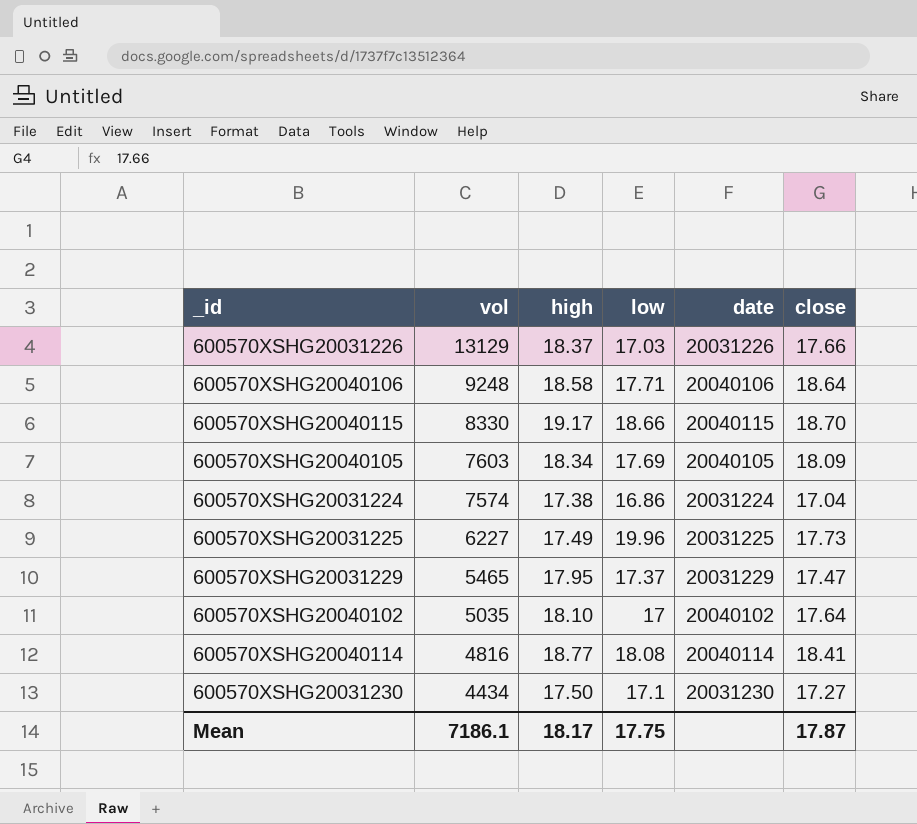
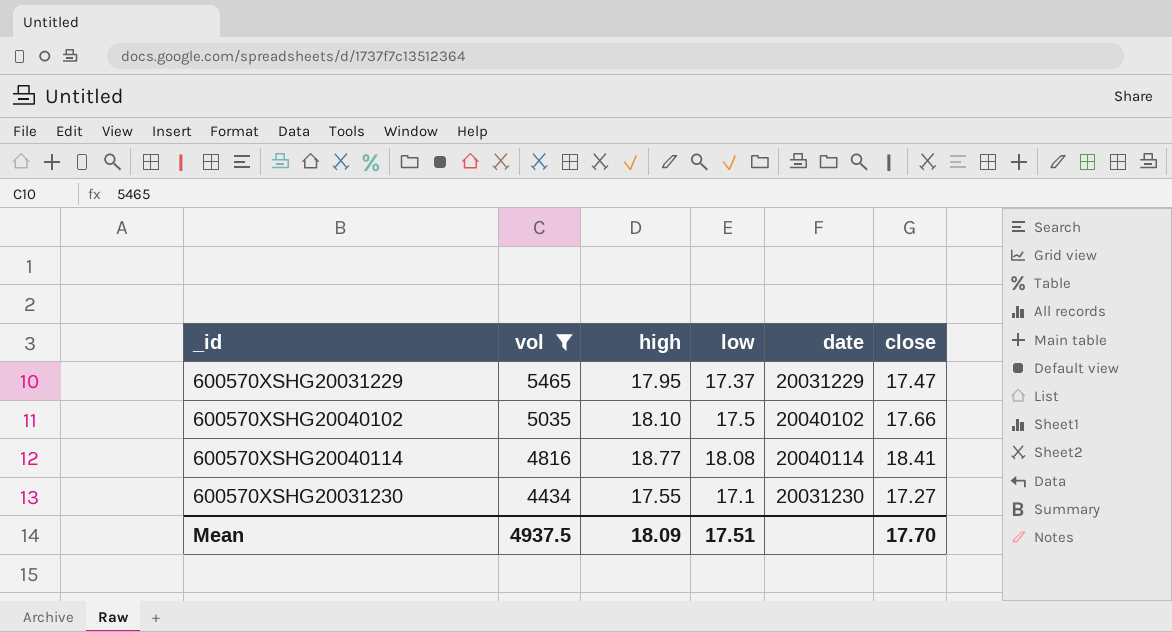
filter: none -> vol <= 5465
600570XSHG20040102 | low: 17 -> 17.5
600570XSHG20040102 | close: 17.64 -> 17.66
600570XSHG20031230 | high: 17.50 -> 17.55
Mean | vol: 7186.1 -> 4937.5
Mean | high: 18.17 -> 18.09
Mean | low: 17.75 -> 17.51
Mean | close: 17.87 -> 17.70

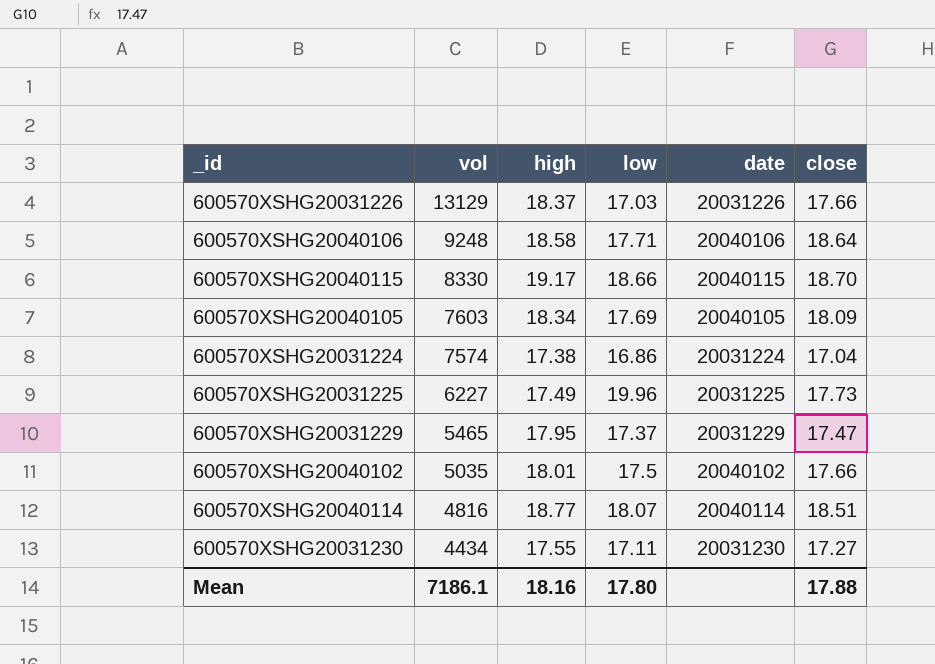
filter: vol <= 5465 -> none
600570XSHG20040102 | high: 18.10 -> 18.01
600570XSHG20040114 | low: 18.08 -> 18.07
600570XSHG20040114 | close: 18.41 -> 18.51
600570XSHG20031230 | low: 17.1 -> 17.11
Mean | vol: 4937.5 -> 7186.1
Mean | high: 18.09 -> 18.16
Mean | low: 17.51 -> 17.80
Mean | close: 17.70 -> 17.88

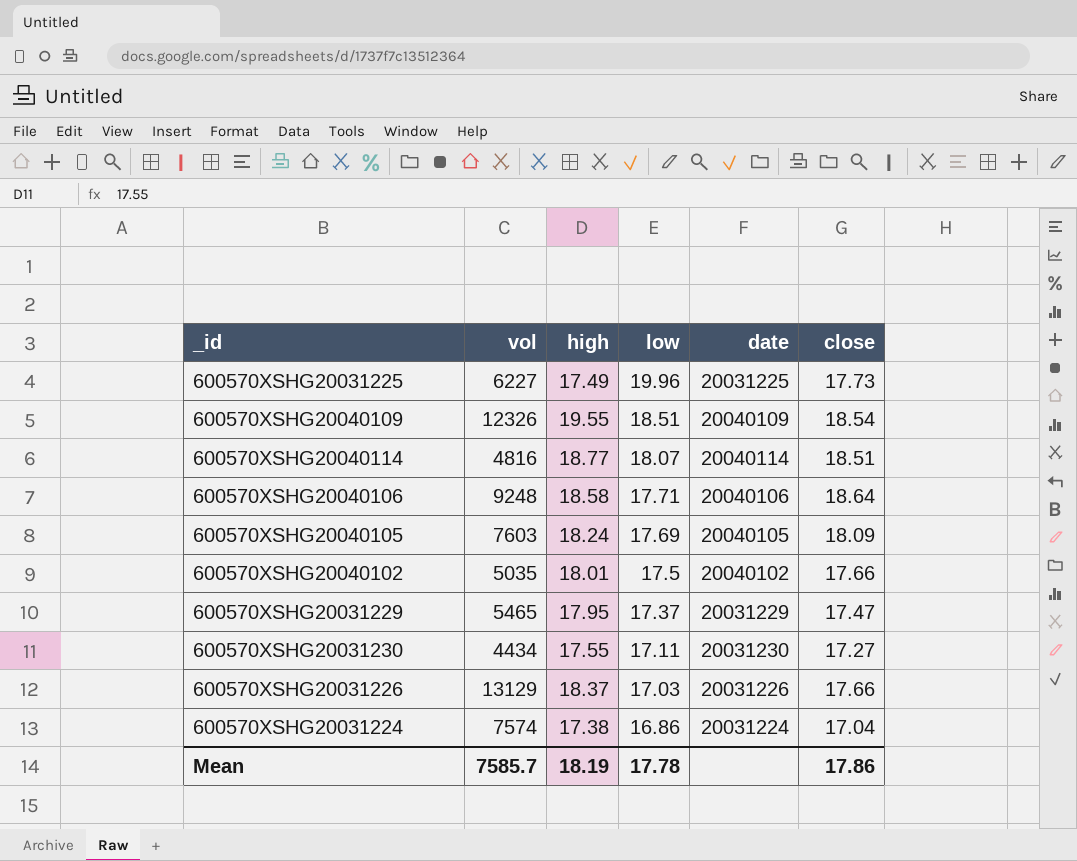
row order: vol descending -> low descending
row 600570XSHG20040115: 8330 | 19.17 | 18.66 | 20040115 | 18.70 -> none
row 600570XSHG20040109: none -> 12326 | 19.55 | 18.51 | 20040109 | 18.54
600570XSHG20040105 | high: 18.34 -> 18.24
Mean | vol: 7186.1 -> 7585.7
Mean | high: 18.16 -> 18.19
Mean | low: 17.80 -> 17.78
Mean | close: 17.88 -> 17.86

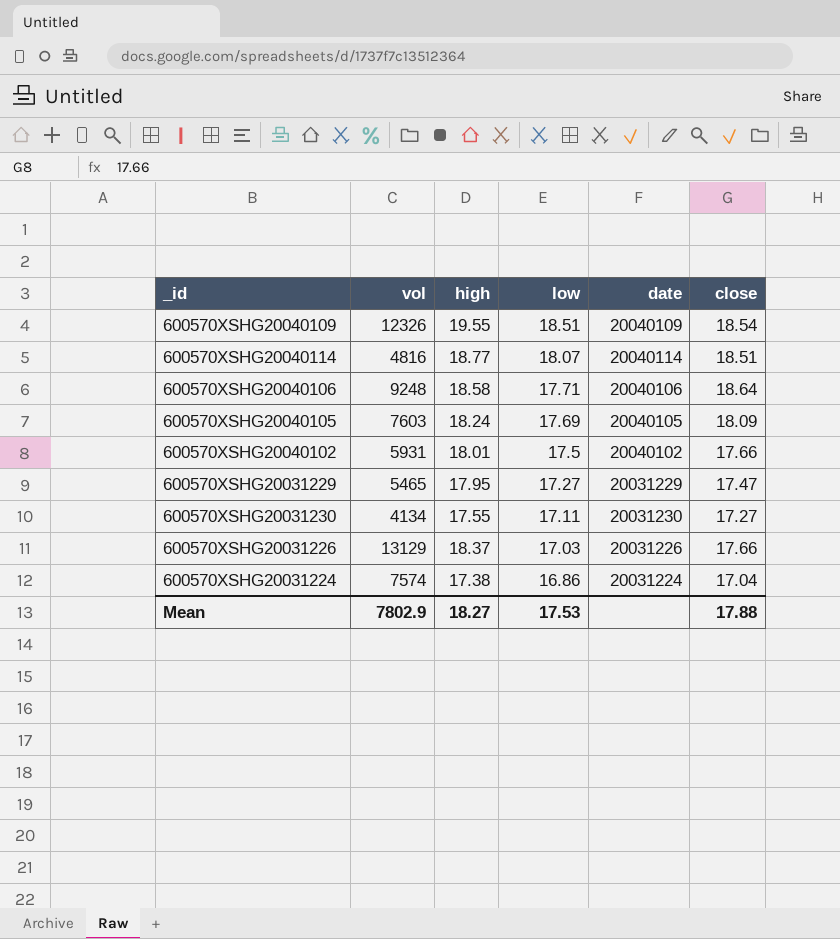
row 600570XSHG20031225: 6227 | 17.49 | 19.96 | 20031225 | 17.73 -> none
600570XSHG20040102 | vol: 5035 -> 5931
600570XSHG20031229 | low: 17.37 -> 17.27
600570XSHG20031230 | vol: 4434 -> 4134
Mean | vol: 7585.7 -> 7802.9
Mean | high: 18.19 -> 18.27
Mean | low: 17.78 -> 17.53
Mean | close: 17.86 -> 17.88

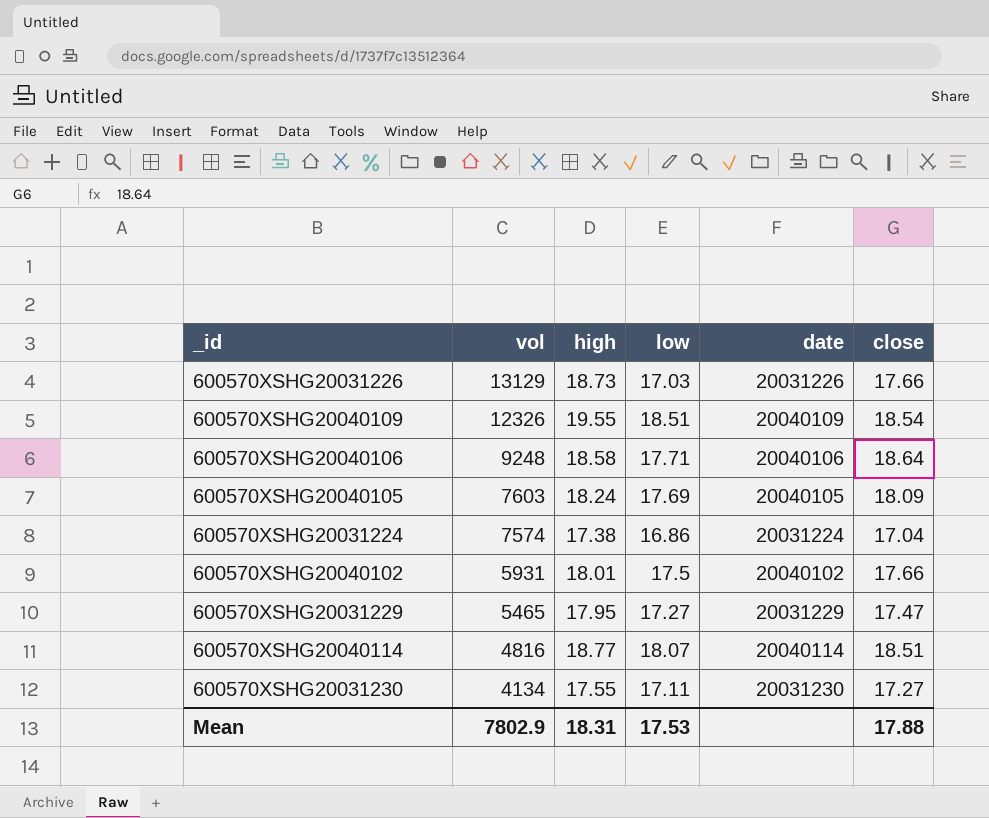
row order: low descending -> vol descending
600570XSHG20031226 | high: 18.37 -> 18.73
Mean | high: 18.27 -> 18.31

